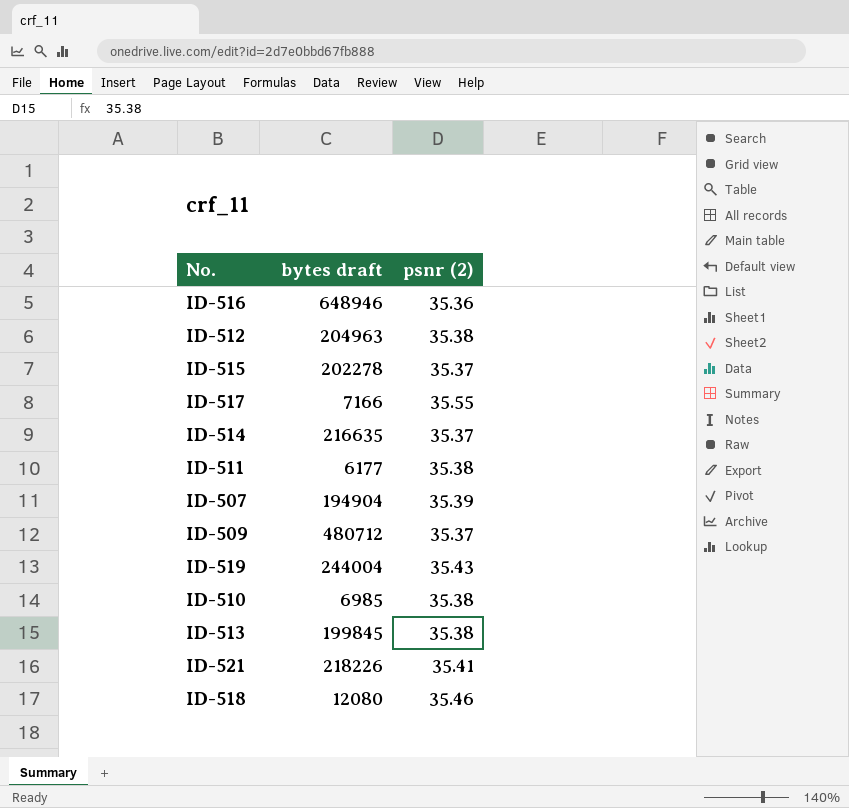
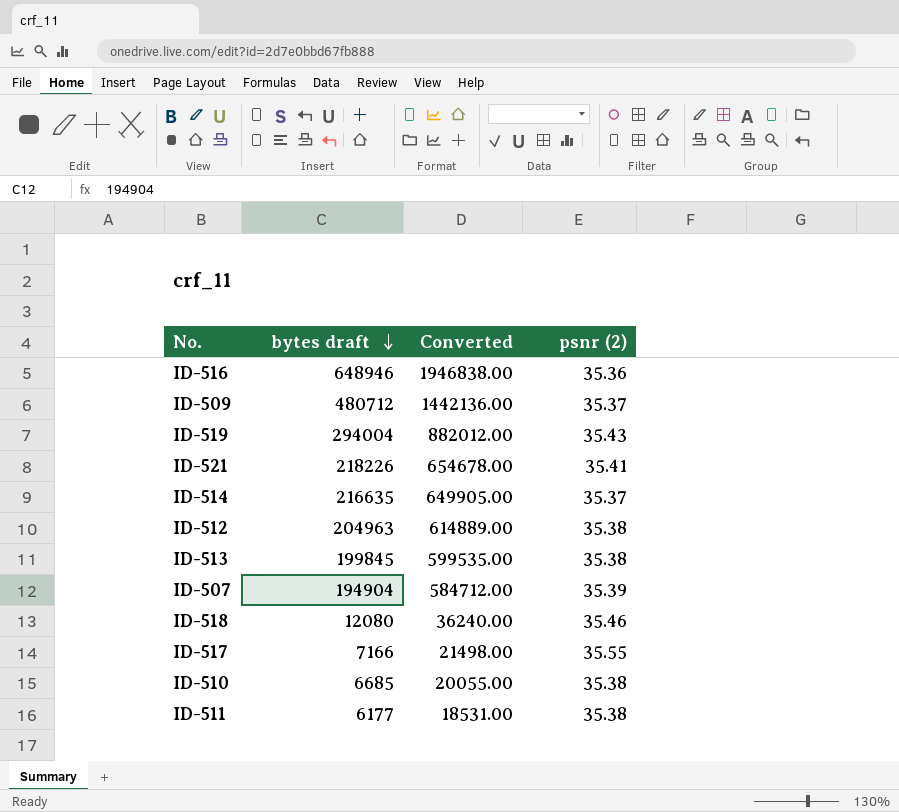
row order: none -> bytes draft descending
column Converted | formula: none -> [bytes draft] * 3
row ID-515: 202278 | 35.37 -> none
ID-519 | bytes draft: 244004 -> 294004
ID-510 | bytes draft: 6985 -> 6685

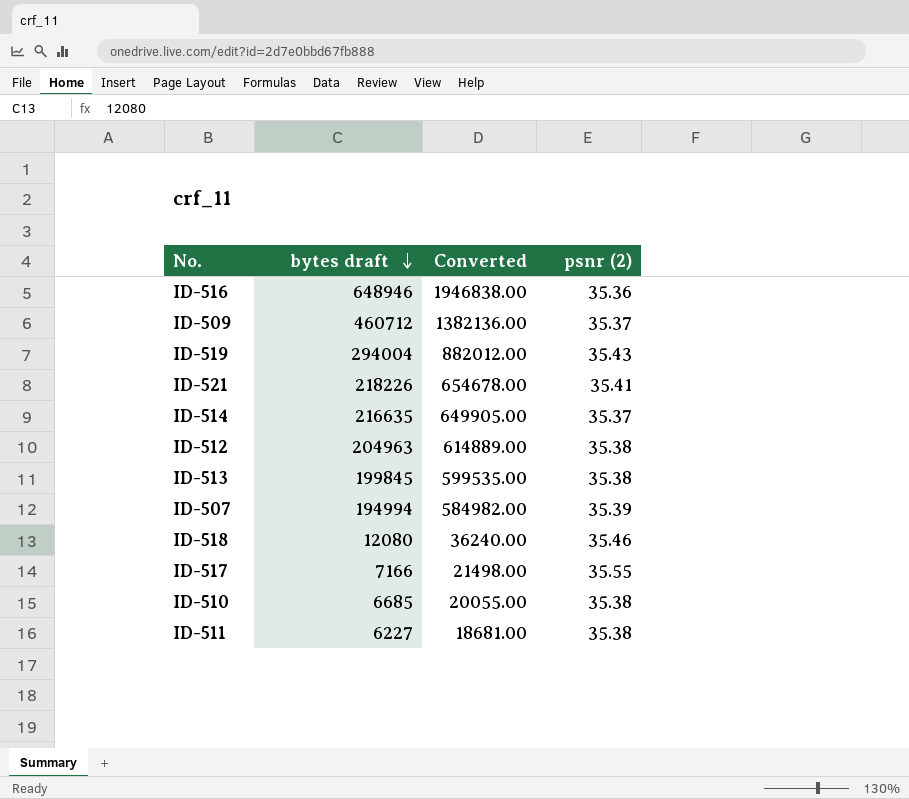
ID-509 | bytes draft: 480712 -> 460712
ID-509 | Converted: 1442136.00 -> 1382136.00
ID-507 | bytes draft: 194904 -> 194994
ID-507 | Converted: 584712.00 -> 584982.00
ID-511 | bytes draft: 6177 -> 6227
ID-511 | Converted: 18531.00 -> 18681.00

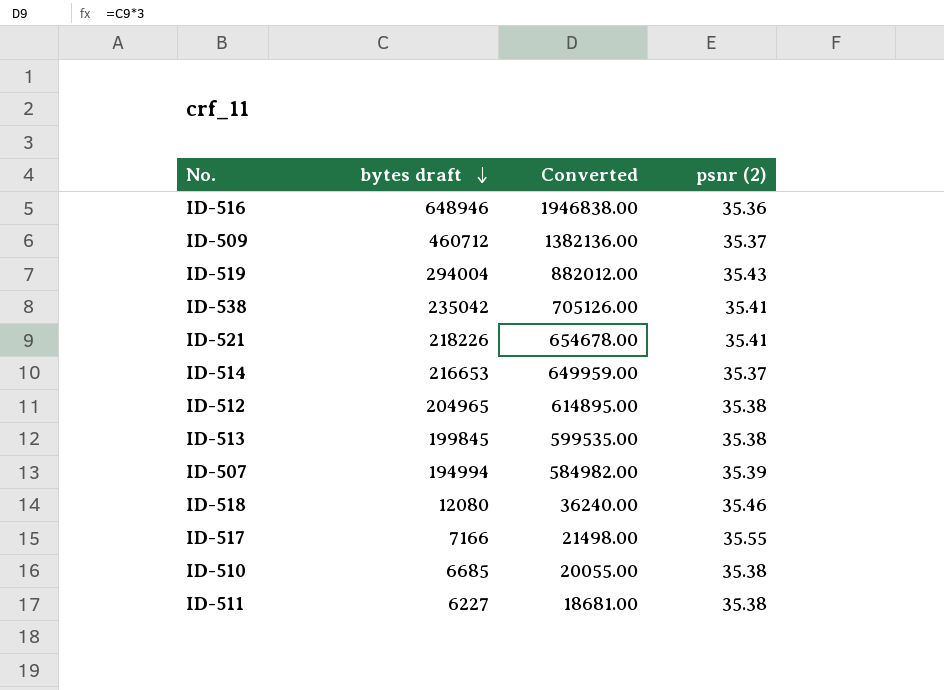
row ID-538: none -> 235042 | 705126.00 | 35.41
ID-514 | bytes draft: 216635 -> 216653
ID-514 | Converted: 649905.00 -> 649959.00
ID-512 | bytes draft: 204963 -> 204965
ID-512 | Converted: 614889.00 -> 614895.00

